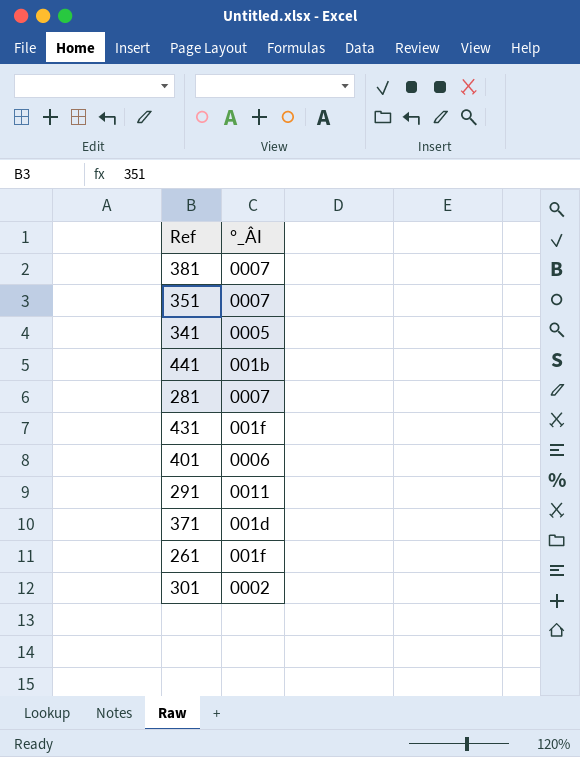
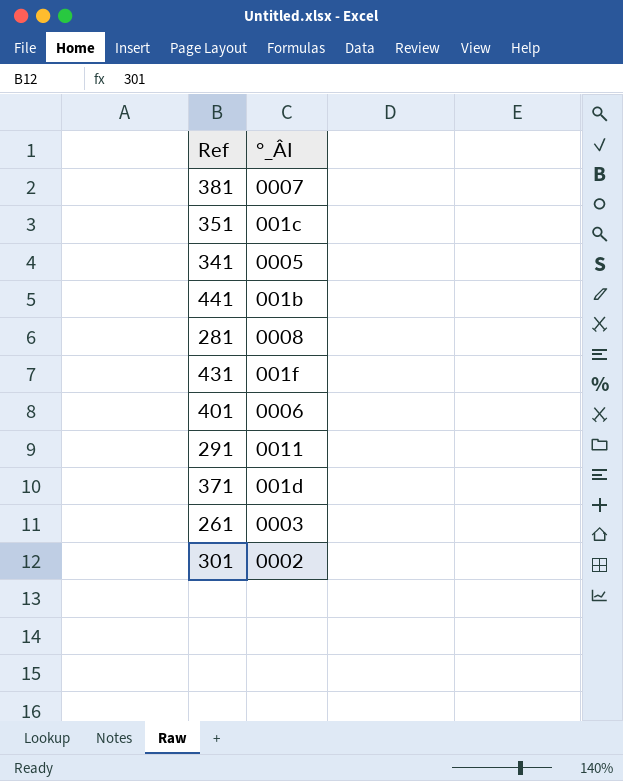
351 | °_ÂI: 0007 -> 001c
281 | °_ÂI: 0007 -> 0008
261 | °_ÂI: 001f -> 0003

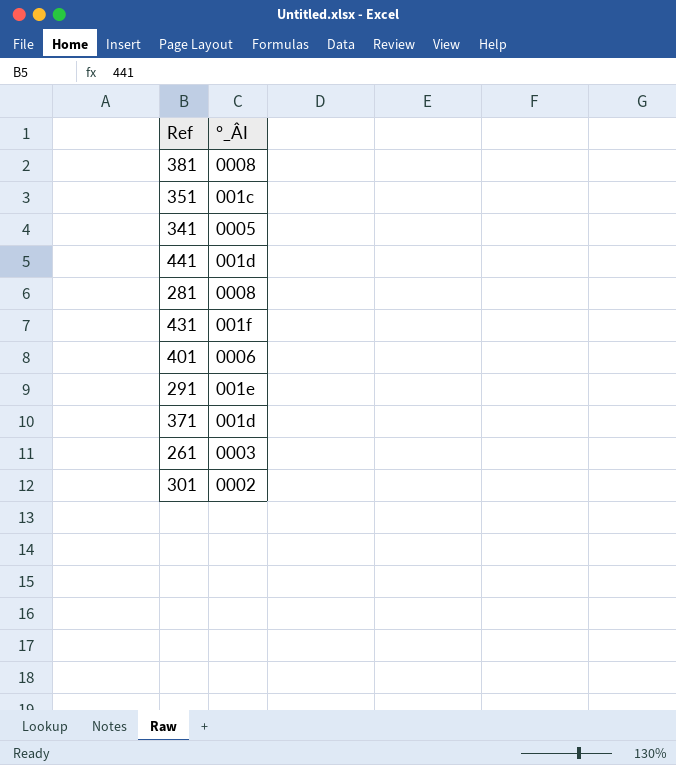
381 | °_ÂI: 0007 -> 0008
441 | °_ÂI: 001b -> 001d
291 | °_ÂI: 0011 -> 001e

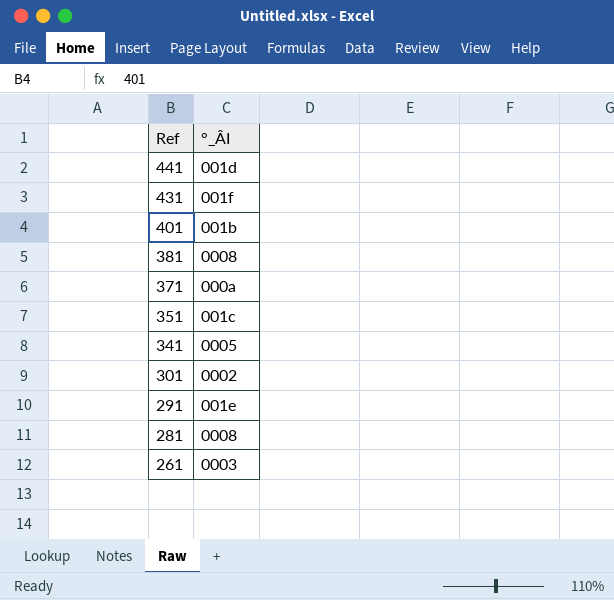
row order: none -> Ref descending
401 | °_ÂI: 0006 -> 001b
371 | °_ÂI: 001d -> 000a

